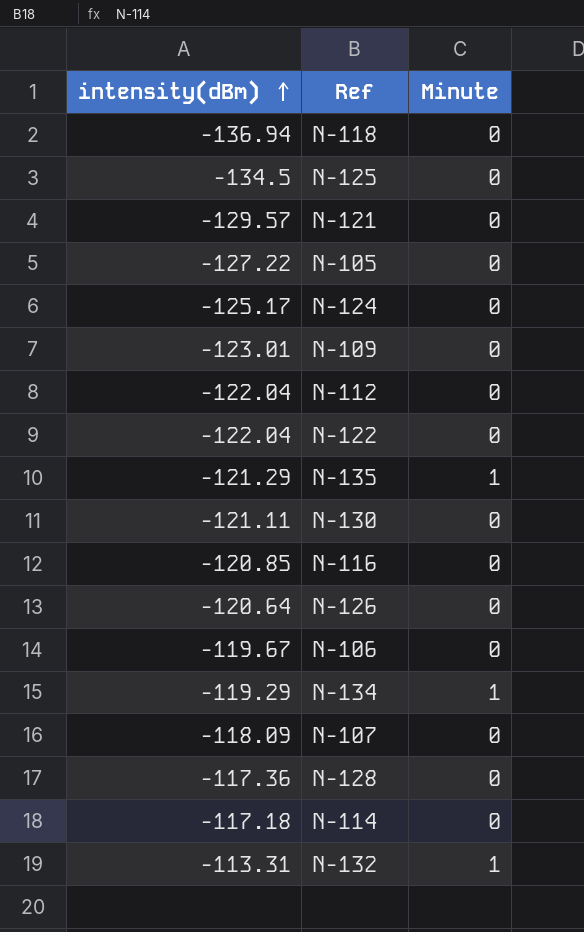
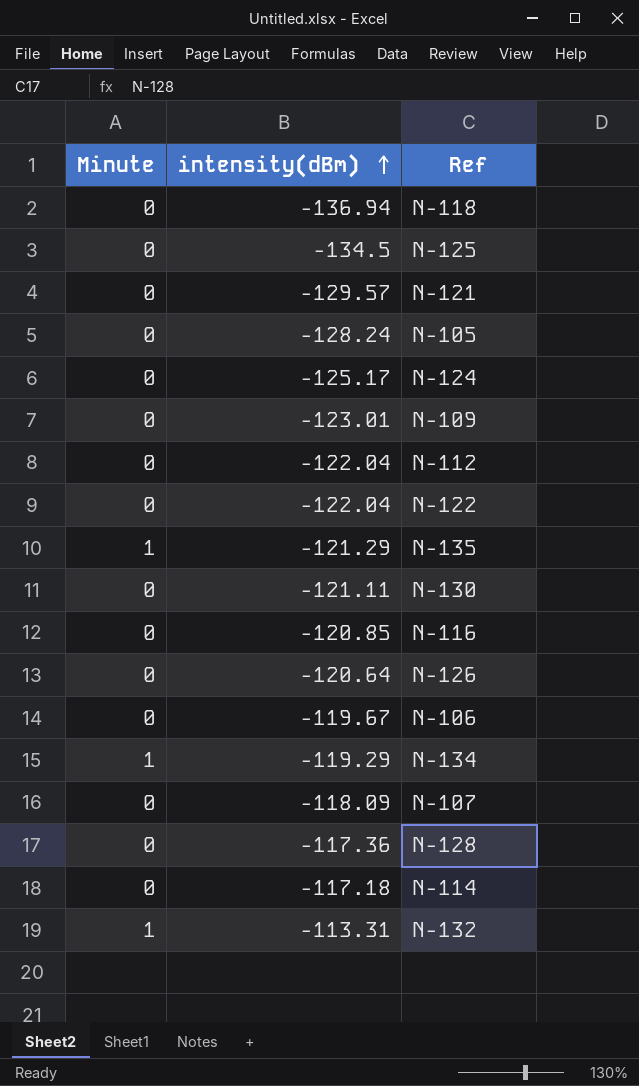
column Minute | position: 3 -> 1
N-105 | intensity(dBm): -127.22 -> -128.24

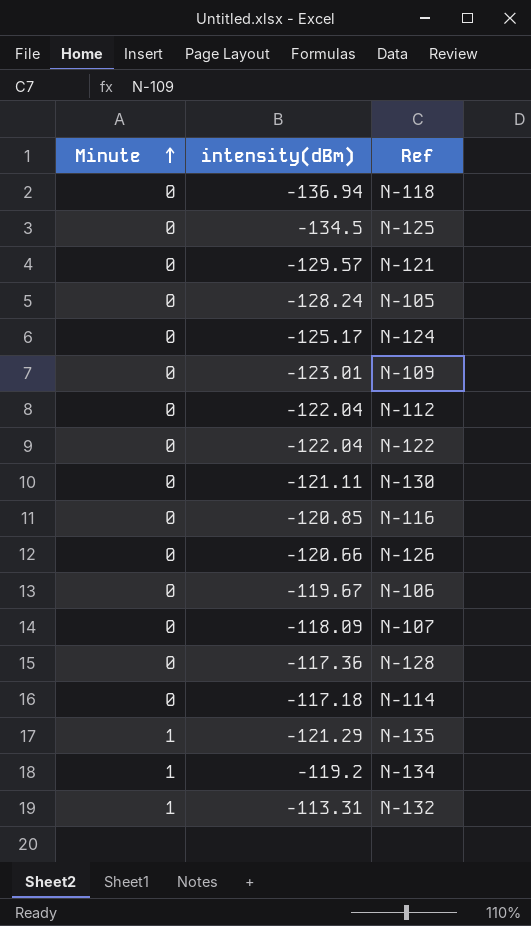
row order: intensity(dBm) ascending -> Minute ascending
N-126 | intensity(dBm): -120.64 -> -120.66
N-134 | intensity(dBm): -119.29 -> -119.2

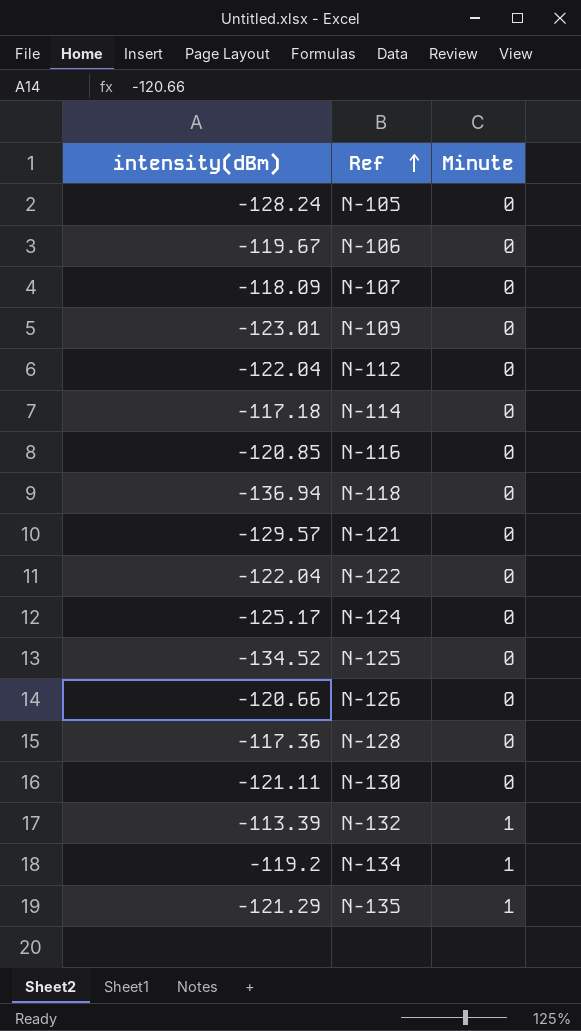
row order: Minute ascending -> Ref ascending
column Minute | position: 1 -> 3
N-125 | intensity(dBm): -134.5 -> -134.52
N-132 | intensity(dBm): -113.31 -> -113.39

